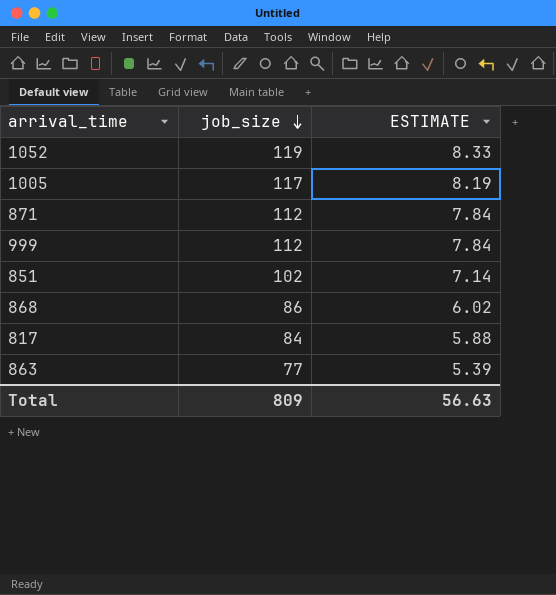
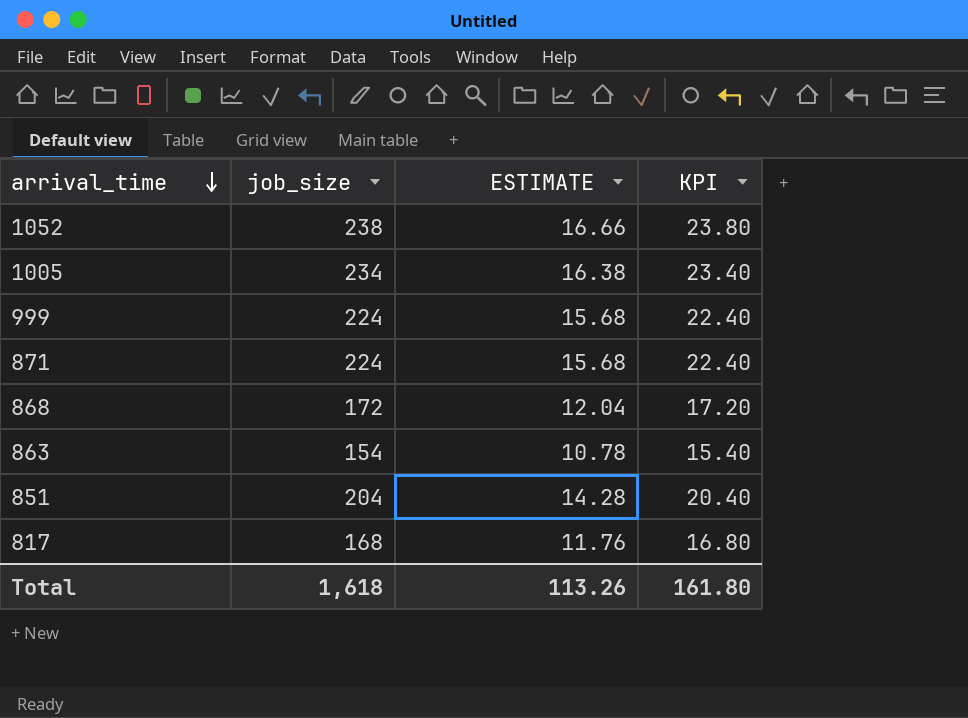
row order: job_size descending -> arrival_time descending
column KPI | formula: none -> [job_size] * 0.1
1052 | job_size: 119 -> 238
1052 | ESTIMATE: 8.33 -> 16.66
1005 | job_size: 117 -> 234
1005 | ESTIMATE: 8.19 -> 16.38
999 | job_size: 112 -> 224
999 | ESTIMATE: 7.84 -> 15.68
871 | job_size: 112 -> 224
871 | ESTIMATE: 7.84 -> 15.68
868 | job_size: 86 -> 172
868 | ESTIMATE: 6.02 -> 12.04
863 | job_size: 77 -> 154
863 | ESTIMATE: 5.39 -> 10.78
851 | job_size: 102 -> 204
851 | ESTIMATE: 7.14 -> 14.28
817 | job_size: 84 -> 168
817 | ESTIMATE: 5.88 -> 11.76
Total | job_size: 809 -> 1,618
Total | ESTIMATE: 56.63 -> 113.26

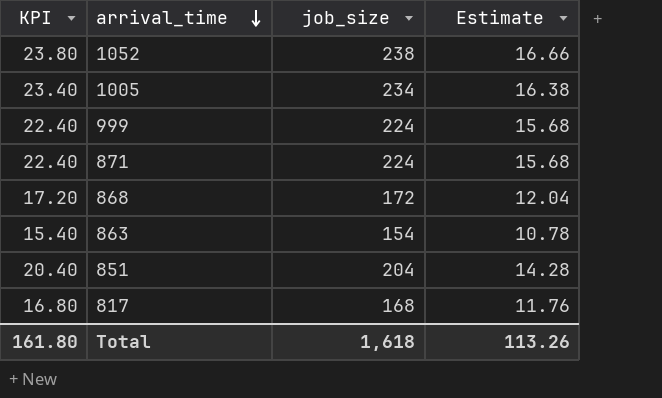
column KPI | position: 4 -> 1
column name: ESTIMATE -> Estimate

